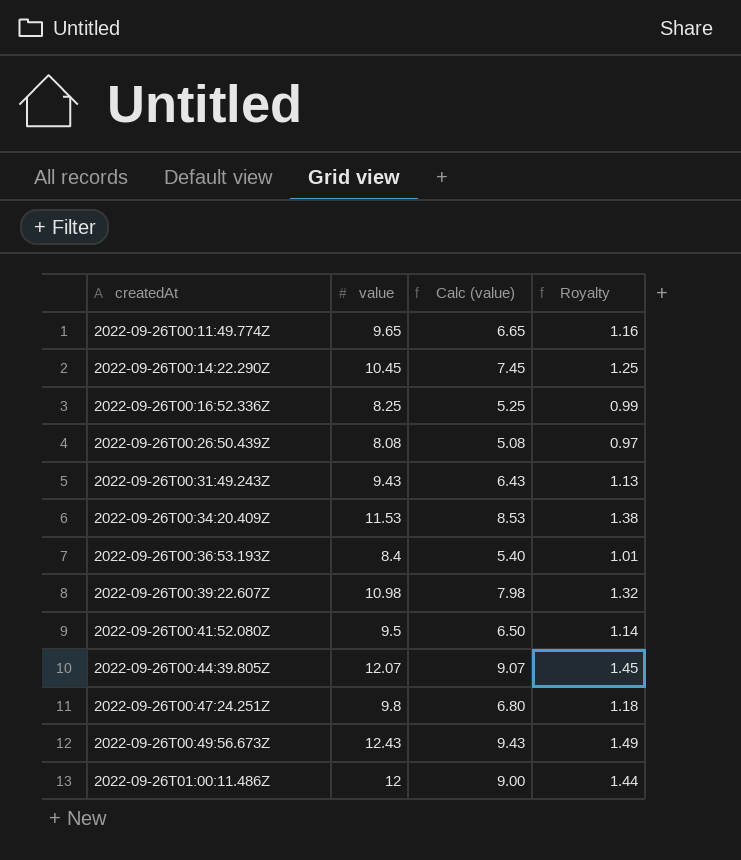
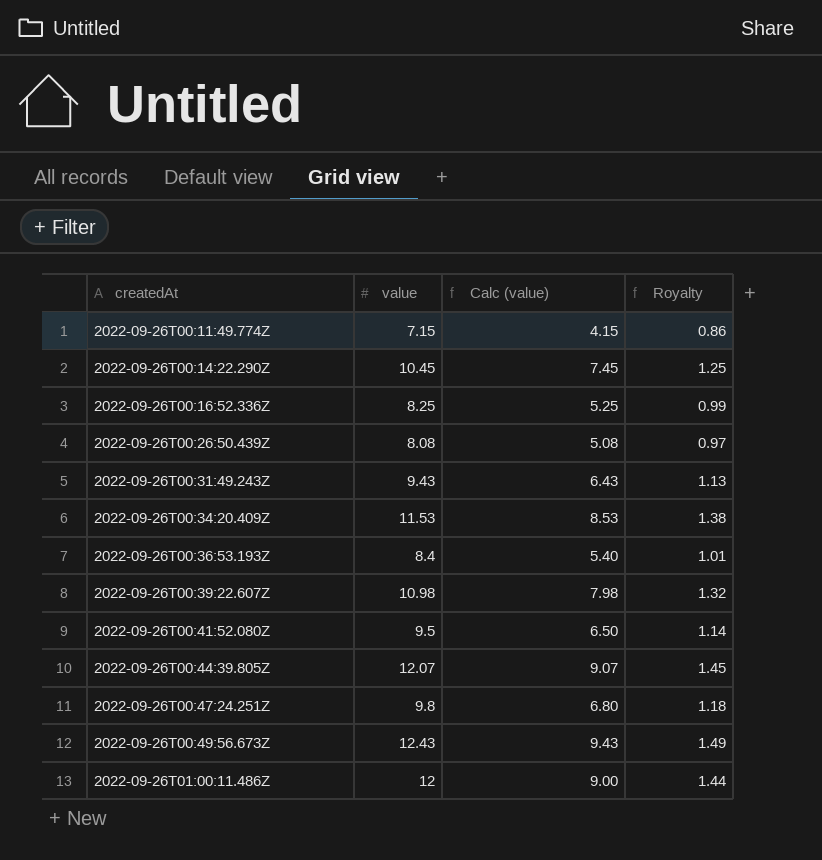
2022-09-26T00:11:49.774Z | value: 9.65 -> 7.15
2022-09-26T00:11:49.774Z | Calc (value): 6.65 -> 4.15
2022-09-26T00:11:49.774Z | Royalty: 1.16 -> 0.86

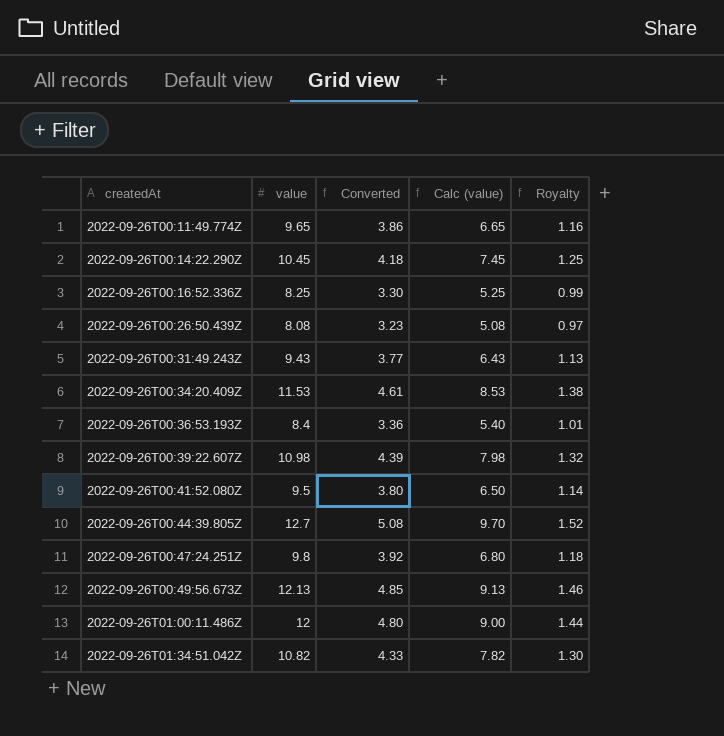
column Converted | formula: none -> [value] * 0.4
2022-09-26T00:11:49.774Z | value: 7.15 -> 9.65
2022-09-26T00:11:49.774Z | Calc (value): 4.15 -> 6.65
2022-09-26T00:11:49.774Z | Royalty: 0.86 -> 1.16
2022-09-26T00:44:39.805Z | value: 12.07 -> 12.7
2022-09-26T00:44:39.805Z | Calc (value): 9.07 -> 9.70
2022-09-26T00:44:39.805Z | Royalty: 1.45 -> 1.52
2022-09-26T00:49:56.673Z | value: 12.43 -> 12.13
2022-09-26T00:49:56.673Z | Calc (value): 9.43 -> 9.13
2022-09-26T00:49:56.673Z | Royalty: 1.49 -> 1.46
row 2022-09-26T01:34:51.042Z: none -> 10.82 | 4.33 | 7.82 | 1.30

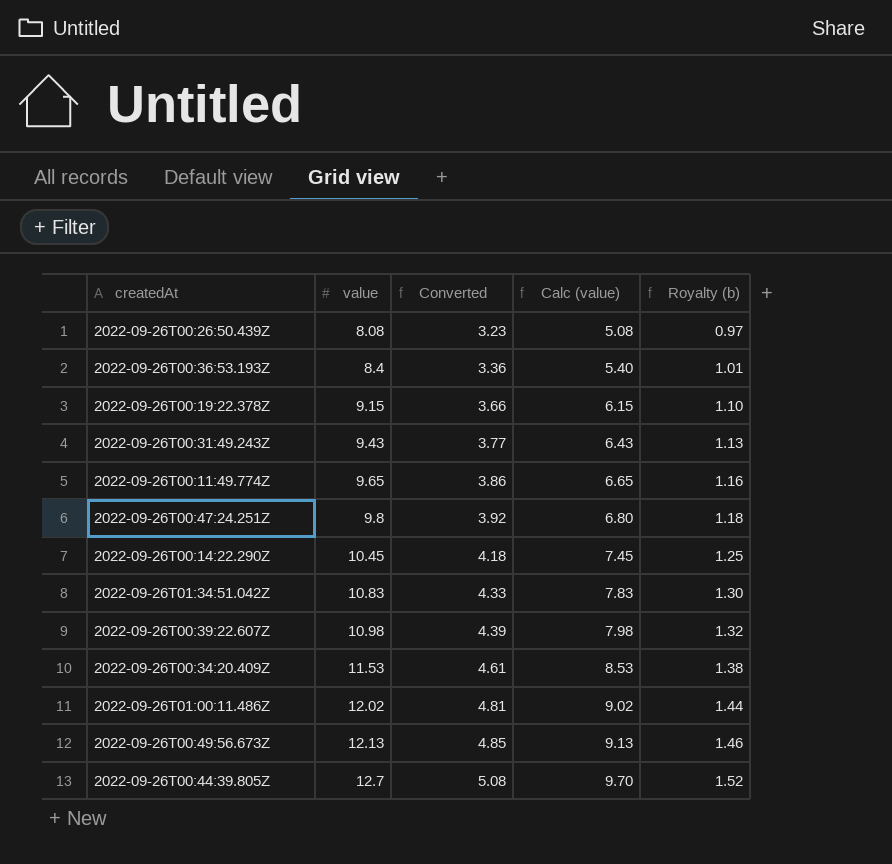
row order: createdAt ascending -> value ascending
column name: Royalty -> Royalty (b)
row 2022-09-26T00:16:52.336Z: 8.25 | 3.30 | 5.25 | 0.99 -> none
row 2022-09-26T00:41:52.080Z: 9.5 | 3.80 | 6.50 | 1.14 -> none
row 2022-09-26T00:19:22.378Z: none -> 9.15 | 3.66 | 6.15 | 1.10
2022-09-26T01:34:51.042Z | value: 10.82 -> 10.83
2022-09-26T01:34:51.042Z | Calc (value): 7.82 -> 7.83
2022-09-26T01:00:11.486Z | value: 12 -> 12.02
2022-09-26T01:00:11.486Z | Converted: 4.80 -> 4.81
2022-09-26T01:00:11.486Z | Calc (value): 9.00 -> 9.02

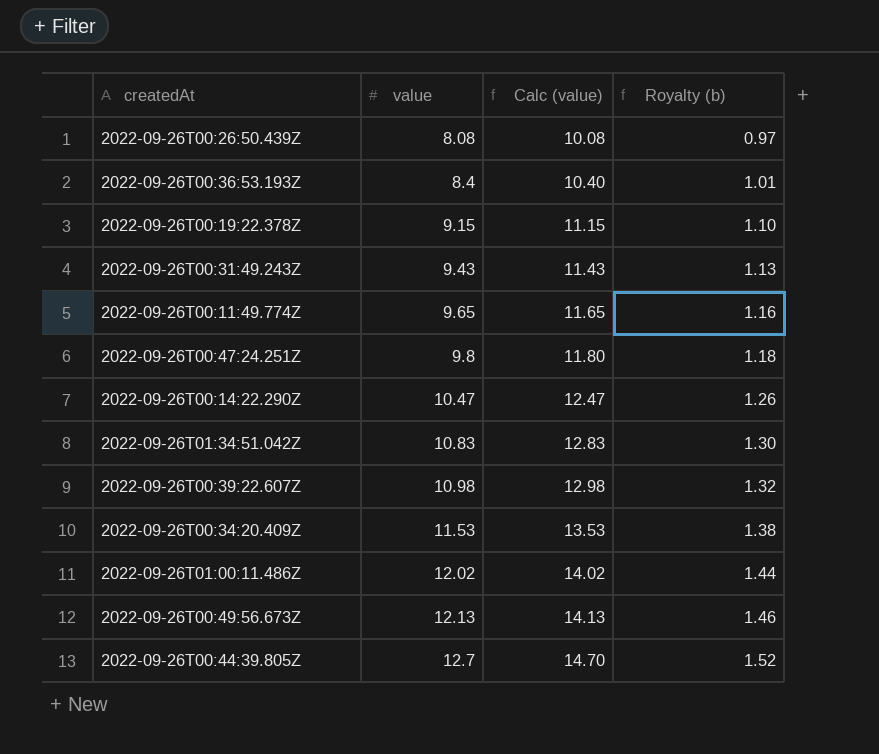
column Converted | formula: [value] * 0.4 -> none
column Calc (value) | formula: [value] - 3 -> [value] + 2
2022-09-26T00:14:22.290Z | value: 10.45 -> 10.47
2022-09-26T00:14:22.290Z | Royalty (b): 1.25 -> 1.26

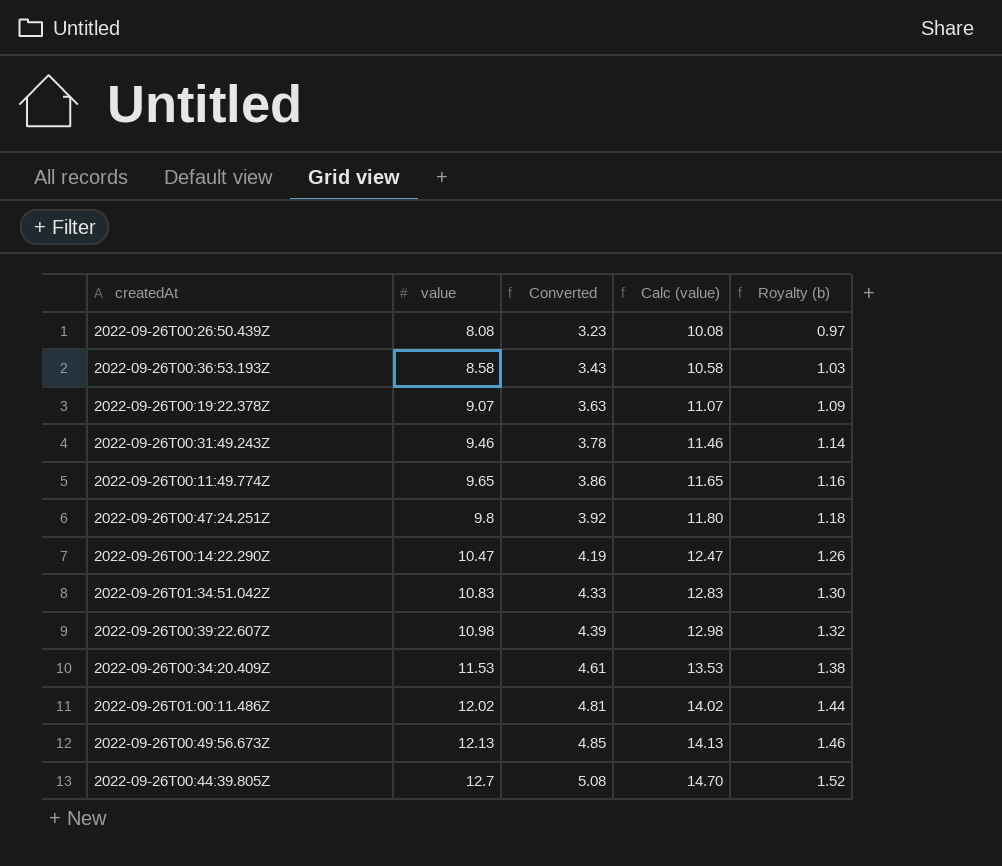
column Converted | formula: none -> [value] * 0.4
2022-09-26T00:36:53.193Z | value: 8.4 -> 8.58
2022-09-26T00:36:53.193Z | Calc (value): 10.40 -> 10.58
2022-09-26T00:36:53.193Z | Royalty (b): 1.01 -> 1.03
2022-09-26T00:19:22.378Z | value: 9.15 -> 9.07
2022-09-26T00:19:22.378Z | Calc (value): 11.15 -> 11.07
2022-09-26T00:19:22.378Z | Royalty (b): 1.10 -> 1.09
2022-09-26T00:31:49.243Z | value: 9.43 -> 9.46
2022-09-26T00:31:49.243Z | Calc (value): 11.43 -> 11.46
2022-09-26T00:31:49.243Z | Royalty (b): 1.13 -> 1.14

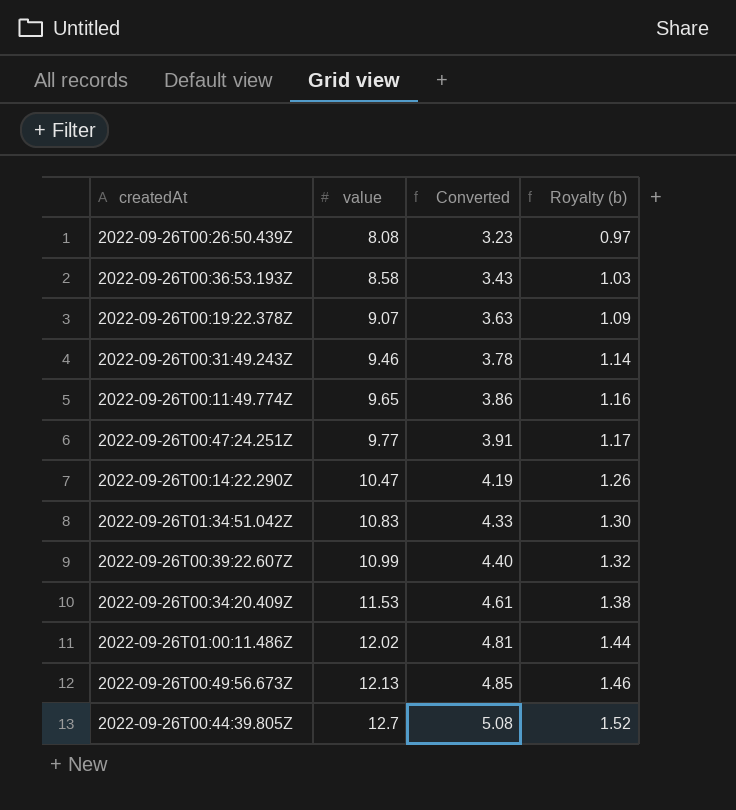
column Calc (value) | formula: [value] + 2 -> none
2022-09-26T00:47:24.251Z | value: 9.8 -> 9.77
2022-09-26T00:47:24.251Z | Converted: 3.92 -> 3.91
2022-09-26T00:47:24.251Z | Royalty (b): 1.18 -> 1.17
2022-09-26T00:39:22.607Z | value: 10.98 -> 10.99
2022-09-26T00:39:22.607Z | Converted: 4.39 -> 4.40

